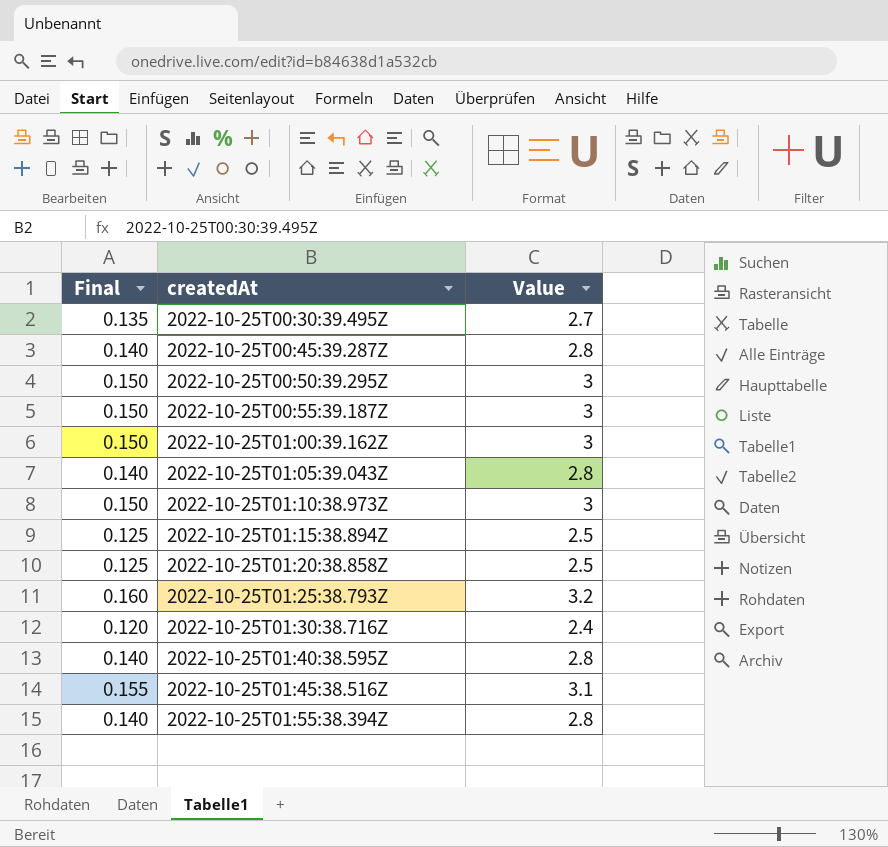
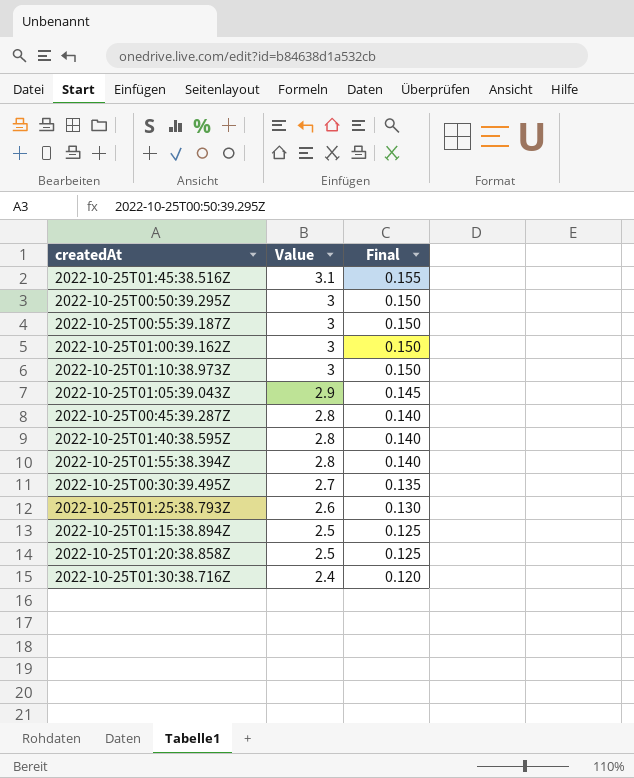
row order: createdAt ascending -> Value descending
column Final | position: 1 -> 3
2022-10-25T01:05:39.043Z | Value: 2.8 -> 2.9
2022-10-25T01:05:39.043Z | Final: 0.140 -> 0.145
2022-10-25T01:25:38.793Z | Value: 3.2 -> 2.6
2022-10-25T01:25:38.793Z | Final: 0.160 -> 0.130

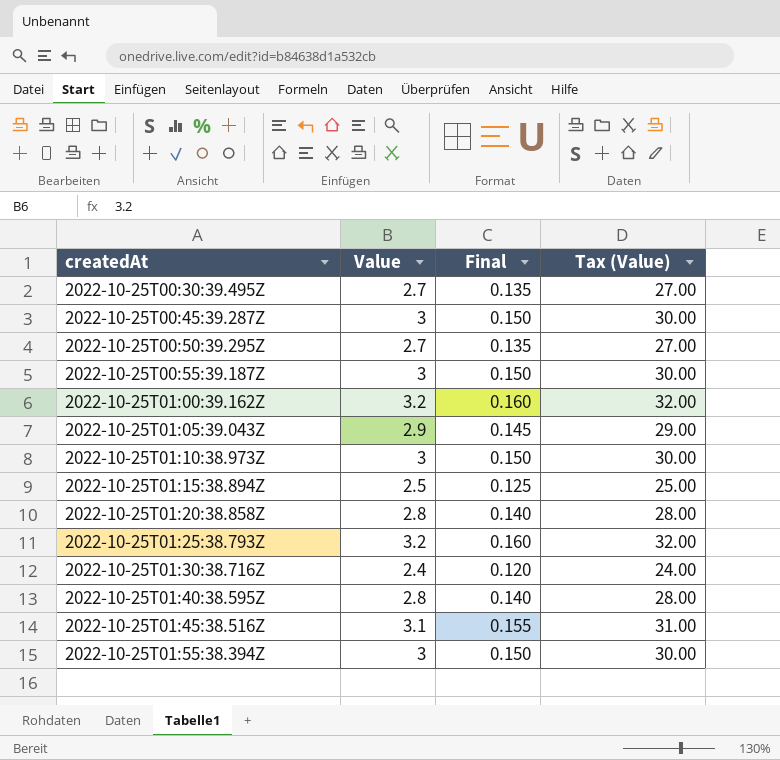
row order: Value descending -> createdAt ascending
column Tax (Value) | formula: none -> [Value] * 10
2022-10-25T00:45:39.287Z | Value: 2.8 -> 3
2022-10-25T00:45:39.287Z | Final: 0.140 -> 0.150
2022-10-25T00:50:39.295Z | Value: 3 -> 2.7
2022-10-25T00:50:39.295Z | Final: 0.150 -> 0.135
2022-10-25T01:00:39.162Z | Value: 3 -> 3.2
2022-10-25T01:00:39.162Z | Final: 0.150 -> 0.160
2022-10-25T01:20:38.858Z | Value: 2.5 -> 2.8
2022-10-25T01:20:38.858Z | Final: 0.125 -> 0.140
2022-10-25T01:25:38.793Z | Value: 2.6 -> 3.2
2022-10-25T01:25:38.793Z | Final: 0.130 -> 0.160
2022-10-25T01:55:38.394Z | Value: 2.8 -> 3
2022-10-25T01:55:38.394Z | Final: 0.140 -> 0.150

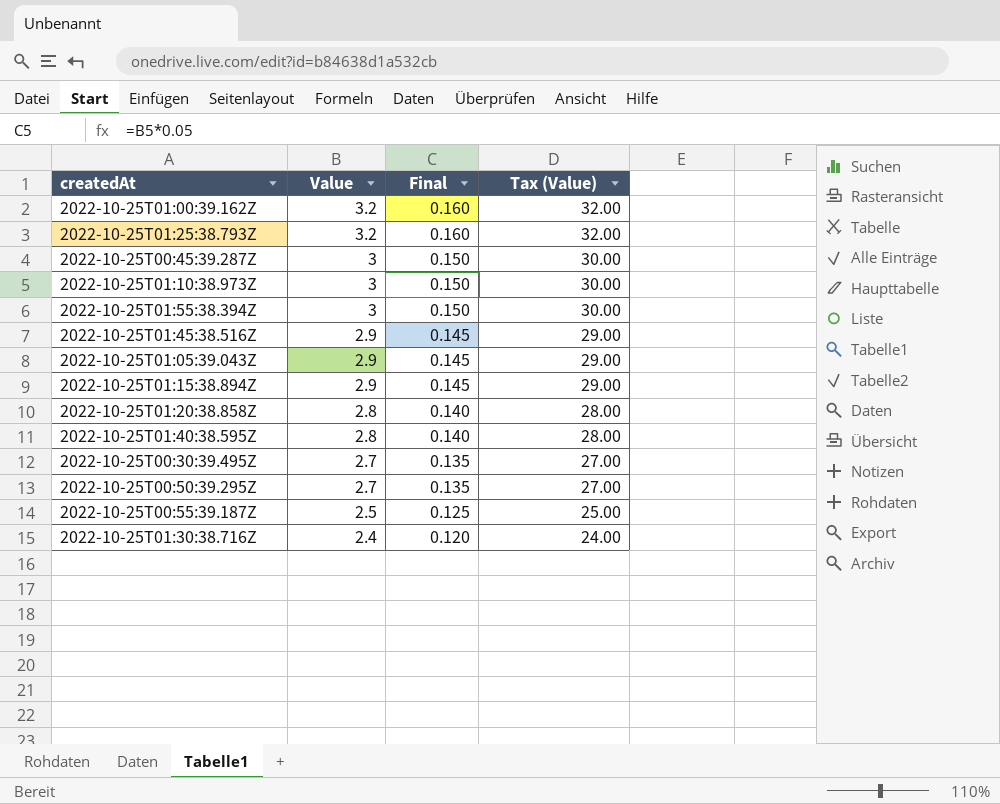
row order: createdAt ascending -> Value descending
2022-10-25T01:45:38.516Z | Value: 3.1 -> 2.9
2022-10-25T01:45:38.516Z | Final: 0.155 -> 0.145
2022-10-25T01:45:38.516Z | Tax (Value): 31.00 -> 29.00
2022-10-25T01:15:38.894Z | Value: 2.5 -> 2.9
2022-10-25T01:15:38.894Z | Final: 0.125 -> 0.145
2022-10-25T01:15:38.894Z | Tax (Value): 25.00 -> 29.00
2022-10-25T00:55:39.187Z | Value: 3 -> 2.5
2022-10-25T00:55:39.187Z | Final: 0.150 -> 0.125
2022-10-25T00:55:39.187Z | Tax (Value): 30.00 -> 25.00

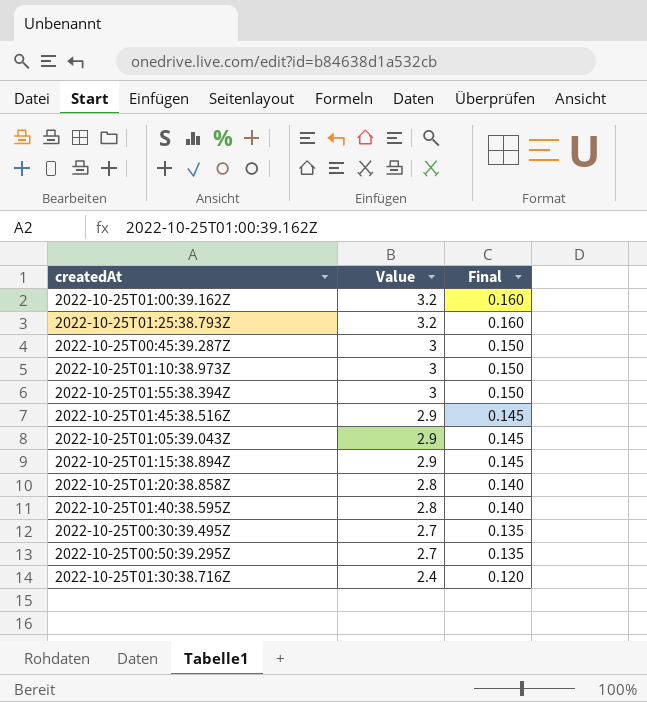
column Tax (Value) | formula: [Value] * 10 -> none
row 2022-10-25T00:55:39.187Z: 2.5 | 0.125 | 25.00 -> none

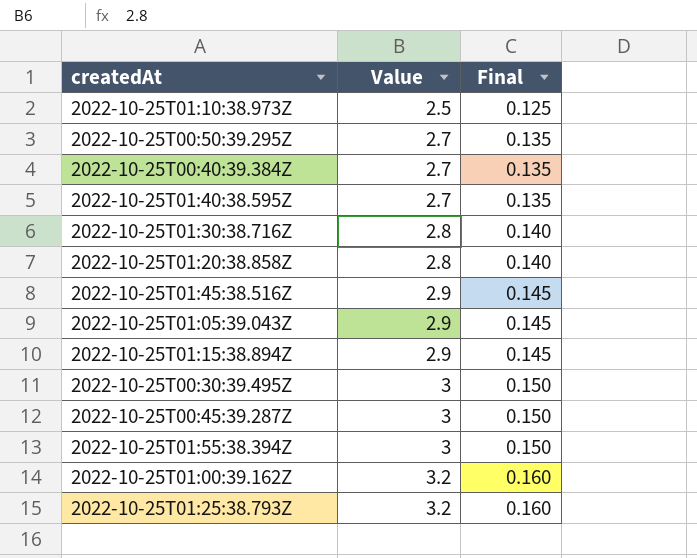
row order: Value descending -> Value ascending
2022-10-25T01:10:38.973Z | Value: 3 -> 2.5
2022-10-25T01:10:38.973Z | Final: 0.150 -> 0.125
row 2022-10-25T00:40:39.384Z: none -> 2.7 | 0.135
2022-10-25T01:40:38.595Z | Value: 2.8 -> 2.7
2022-10-25T01:40:38.595Z | Final: 0.140 -> 0.135
2022-10-25T01:30:38.716Z | Value: 2.4 -> 2.8
2022-10-25T01:30:38.716Z | Final: 0.120 -> 0.140
2022-10-25T00:30:39.495Z | Value: 2.7 -> 3
2022-10-25T00:30:39.495Z | Final: 0.135 -> 0.150

